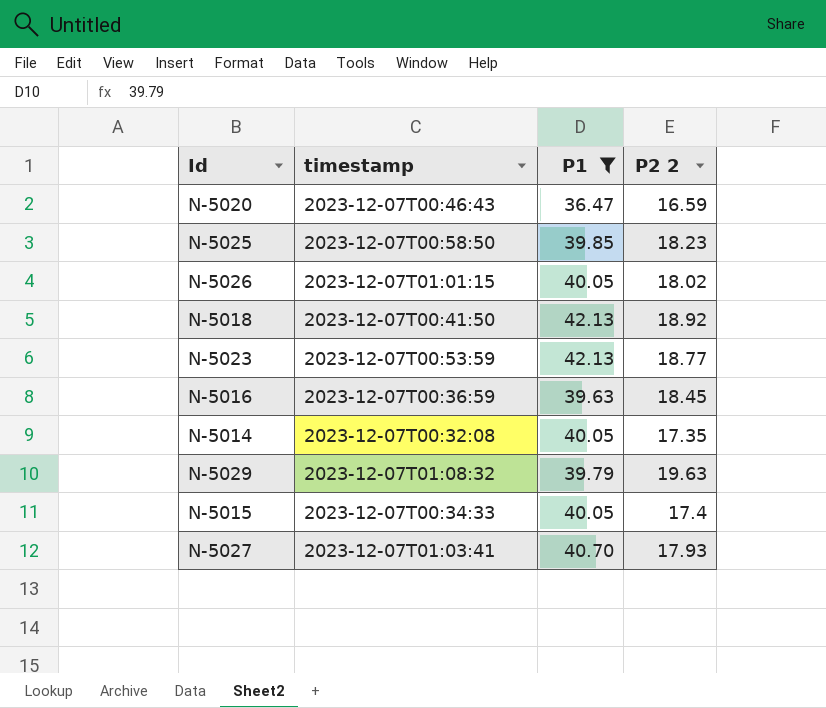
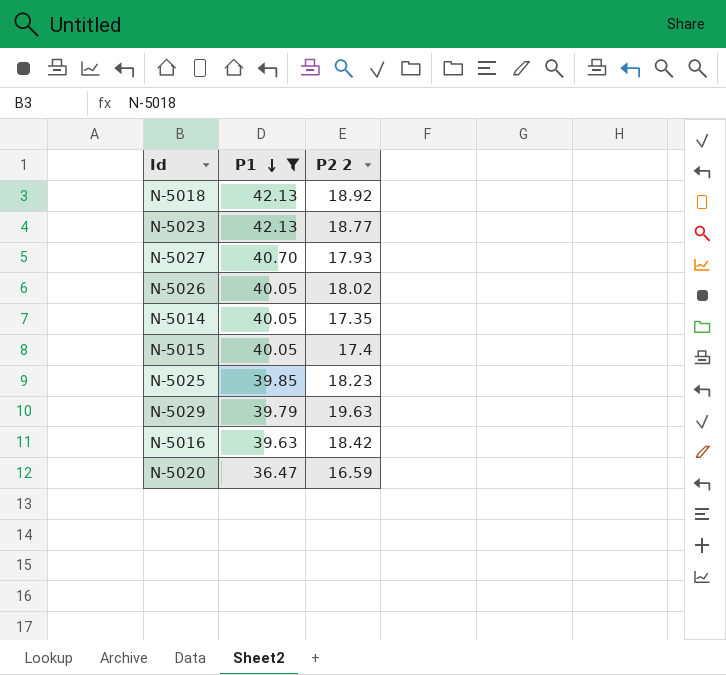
row order: none -> P1 descending
column timestamp | position: 2 -> none
N-5016 | P2 2: 18.45 -> 18.42

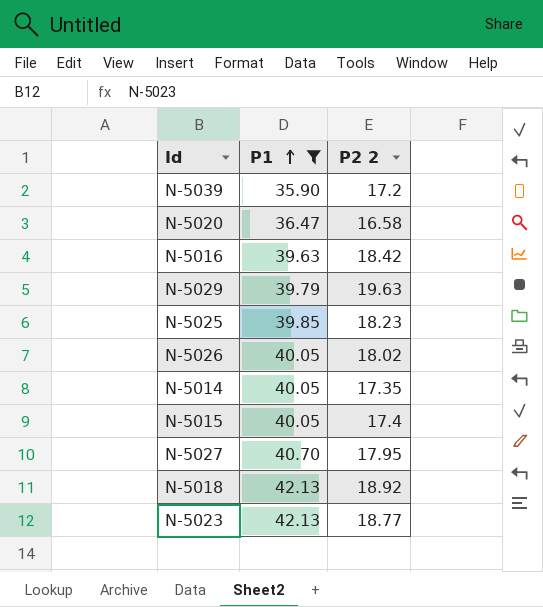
row order: P1 descending -> P1 ascending
row N-5039: none -> 35.90 | 17.2
N-5020 | P2 2: 16.59 -> 16.58
N-5027 | P2 2: 17.93 -> 17.95

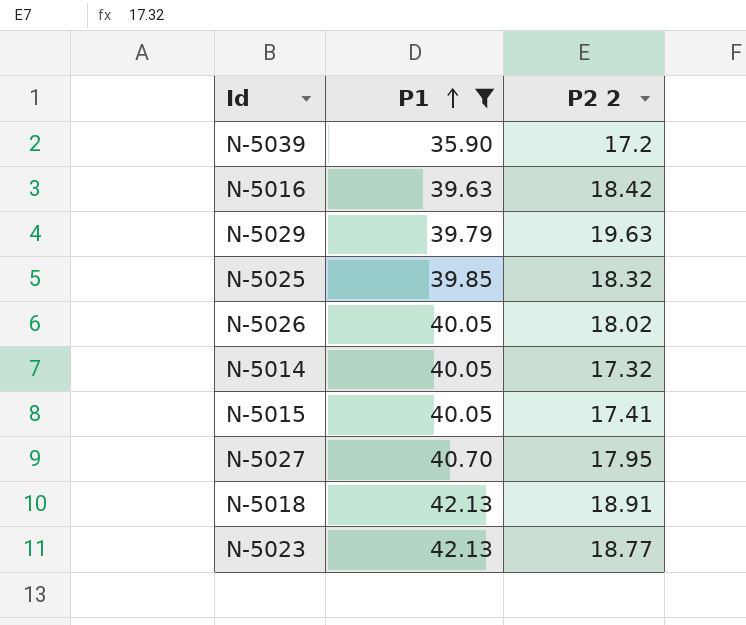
row N-5020: 36.47 | 16.58 -> none
N-5025 | P2 2: 18.23 -> 18.32
N-5014 | P2 2: 17.35 -> 17.32
N-5015 | P2 2: 17.4 -> 17.41
N-5018 | P2 2: 18.92 -> 18.91

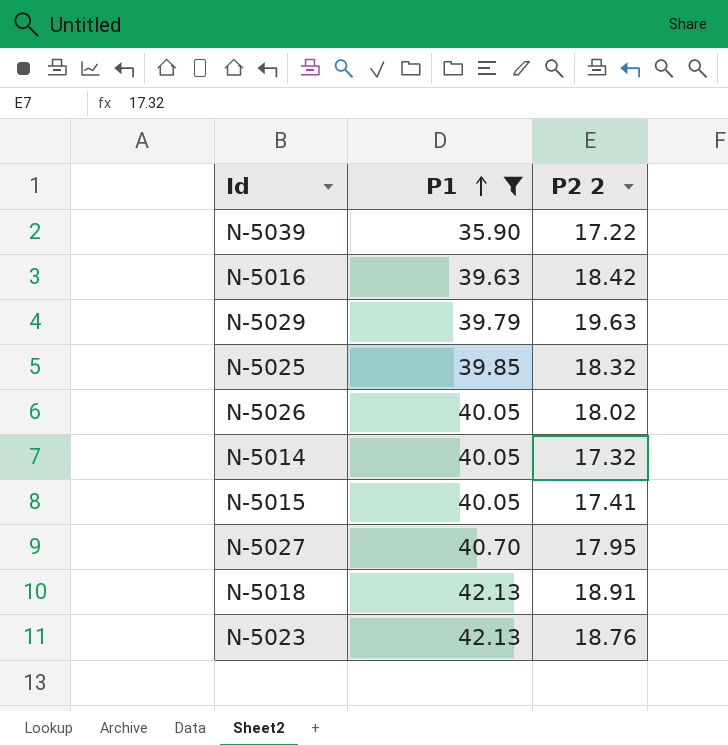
N-5039 | P2 2: 17.2 -> 17.22
N-5023 | P2 2: 18.77 -> 18.76

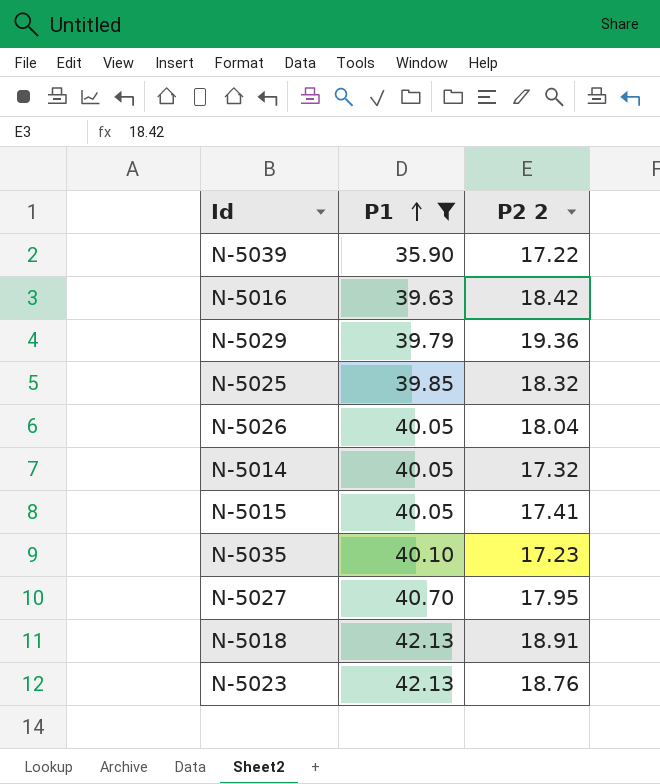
N-5029 | P2 2: 19.63 -> 19.36
N-5026 | P2 2: 18.02 -> 18.04
row N-5035: none -> 40.10 | 17.23

